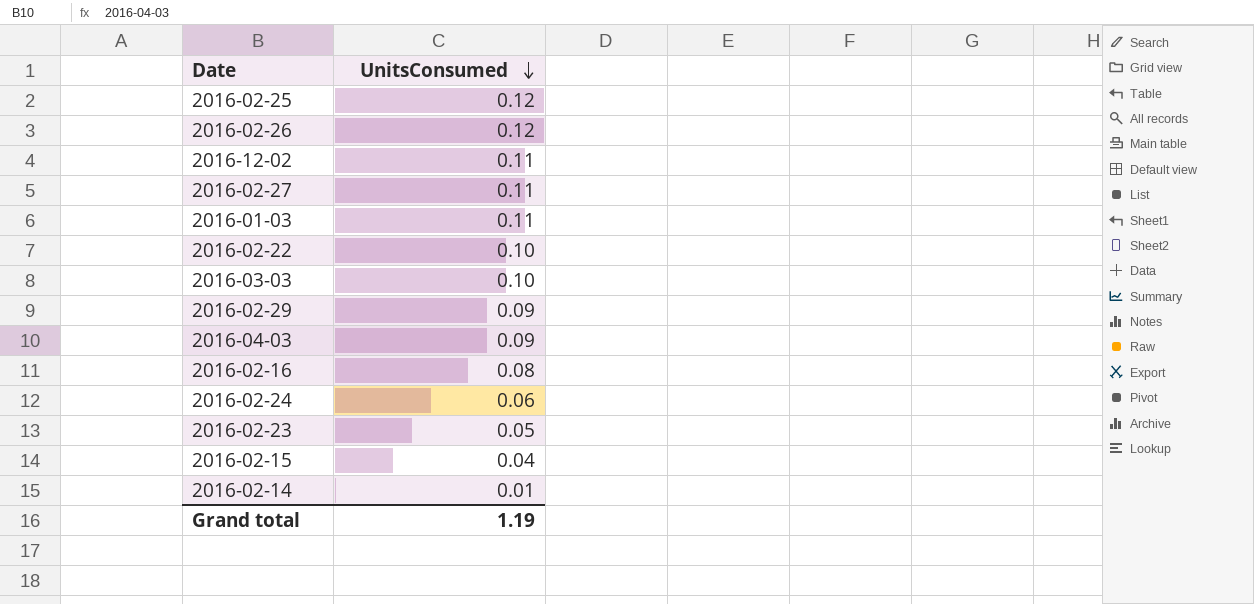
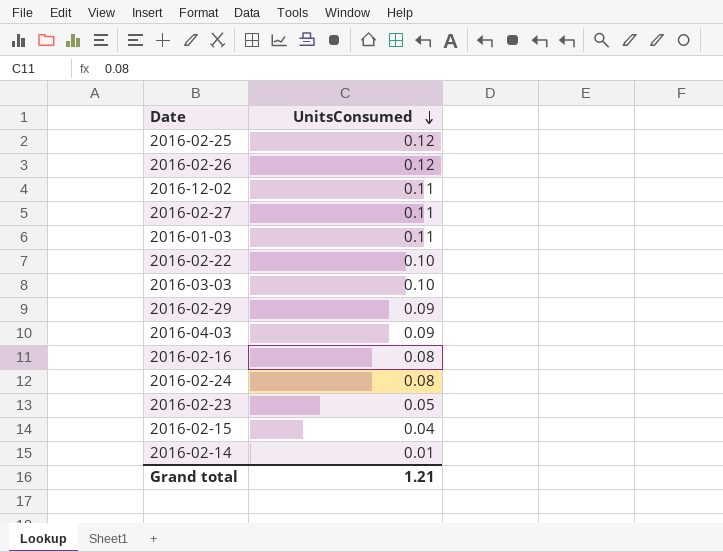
2016-02-24 | UnitsConsumed: 0.06 -> 0.08
Grand total | UnitsConsumed: 1.19 -> 1.21

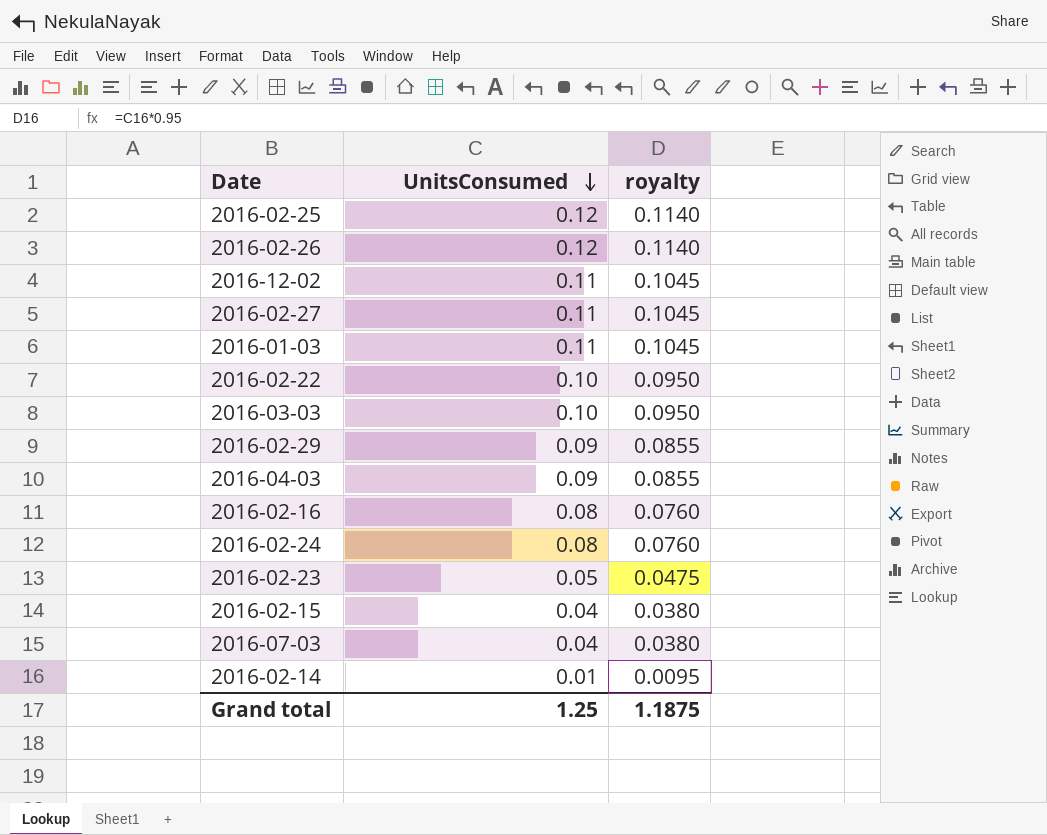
column royalty | formula: none -> [UnitsConsumed] * 0.95
row 2016-07-03: none -> 0.04 | 0.0380
Grand total | UnitsConsumed: 1.21 -> 1.25

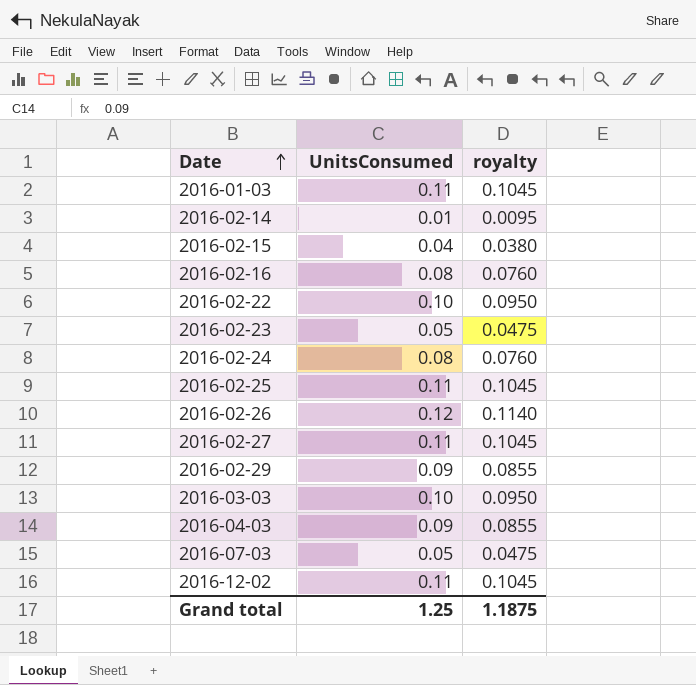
row order: UnitsConsumed descending -> Date ascending
2016-02-25 | UnitsConsumed: 0.12 -> 0.11
2016-02-25 | royalty: 0.1140 -> 0.1045
2016-07-03 | UnitsConsumed: 0.04 -> 0.05
2016-07-03 | royalty: 0.0380 -> 0.0475

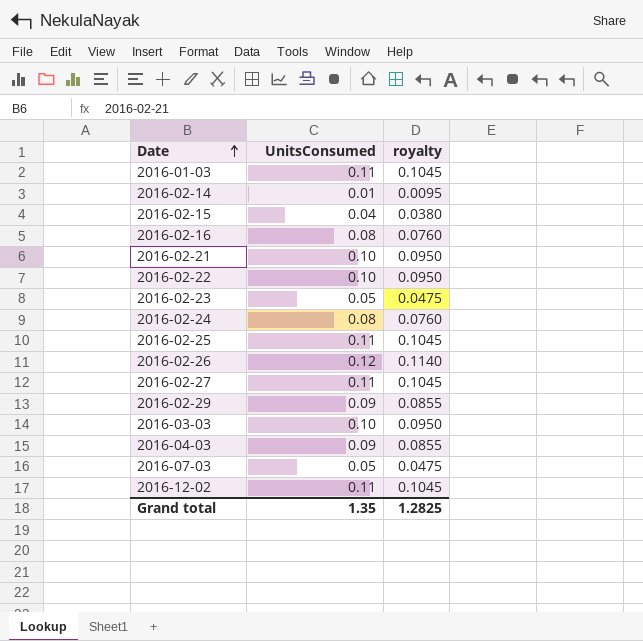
row 2016-02-21: none -> 0.10 | 0.0950
Grand total | UnitsConsumed: 1.25 -> 1.35
Grand total | royalty: 1.1875 -> 1.2825

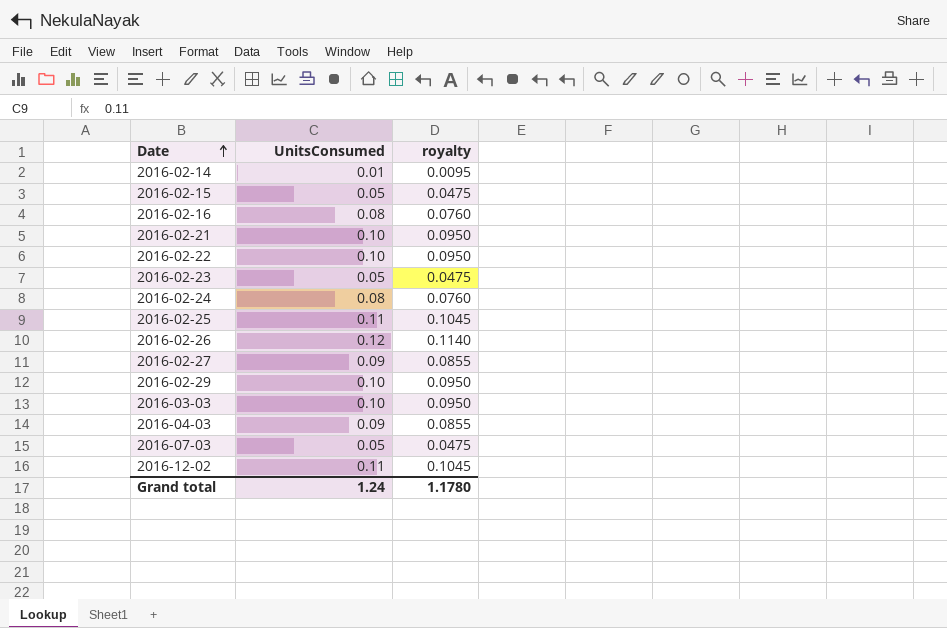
row 2016-01-03: 0.11 | 0.1045 -> none
2016-02-15 | UnitsConsumed: 0.04 -> 0.05
2016-02-15 | royalty: 0.0380 -> 0.0475
2016-02-27 | UnitsConsumed: 0.11 -> 0.09
2016-02-27 | royalty: 0.1045 -> 0.0855
2016-02-29 | UnitsConsumed: 0.09 -> 0.10
2016-02-29 | royalty: 0.0855 -> 0.0950
Grand total | UnitsConsumed: 1.35 -> 1.24
Grand total | royalty: 1.2825 -> 1.1780

